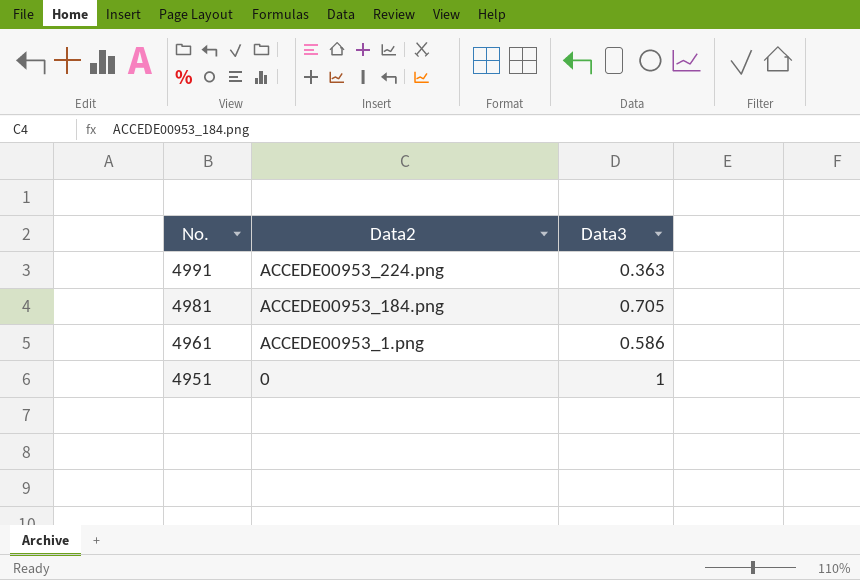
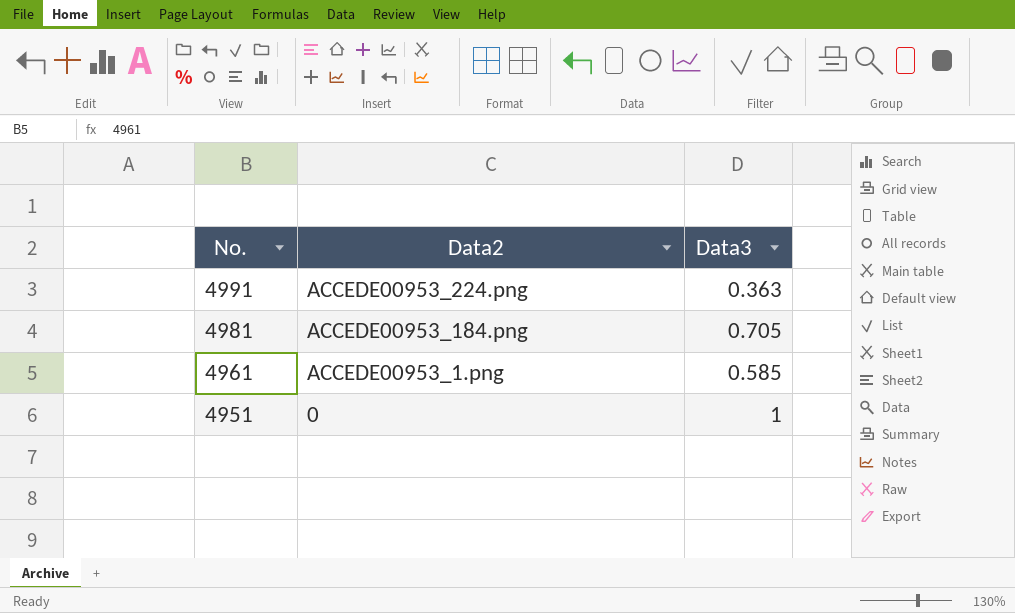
4961 | Data3: 0.586 -> 0.585

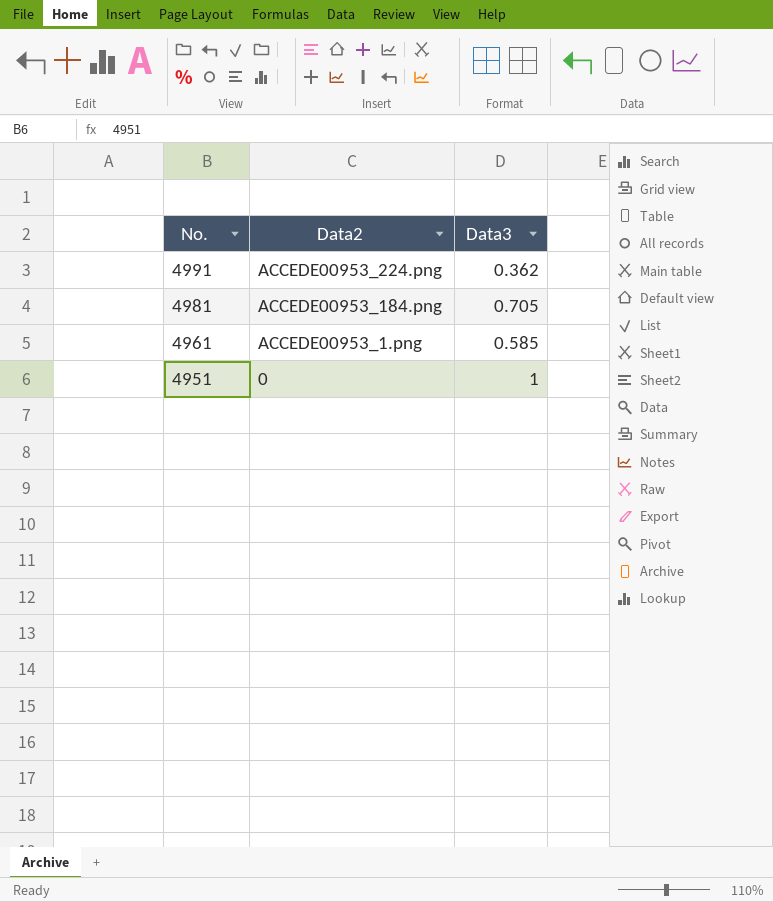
4991 | Data3: 0.363 -> 0.362

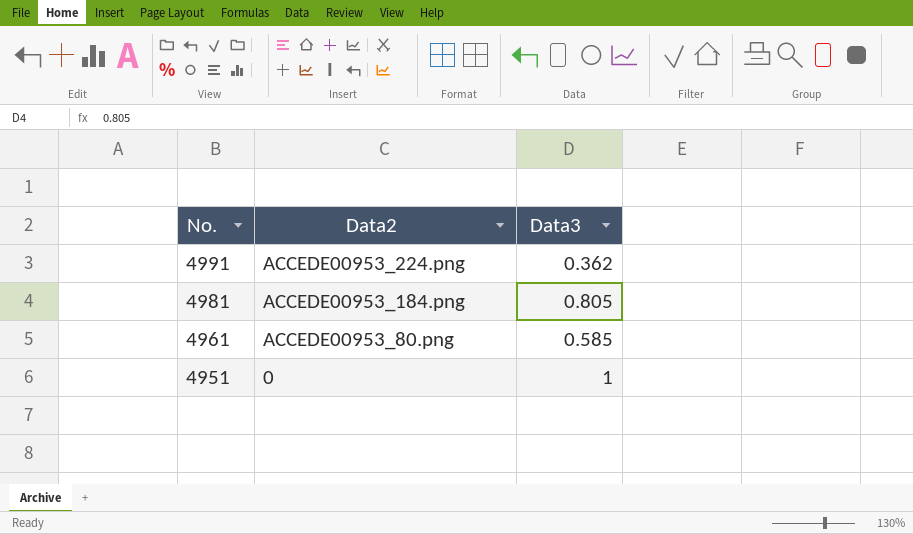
4981 | Data3: 0.705 -> 0.805
4961 | Data2: ACCEDE00953_1.png -> ACCEDE00953_80.png

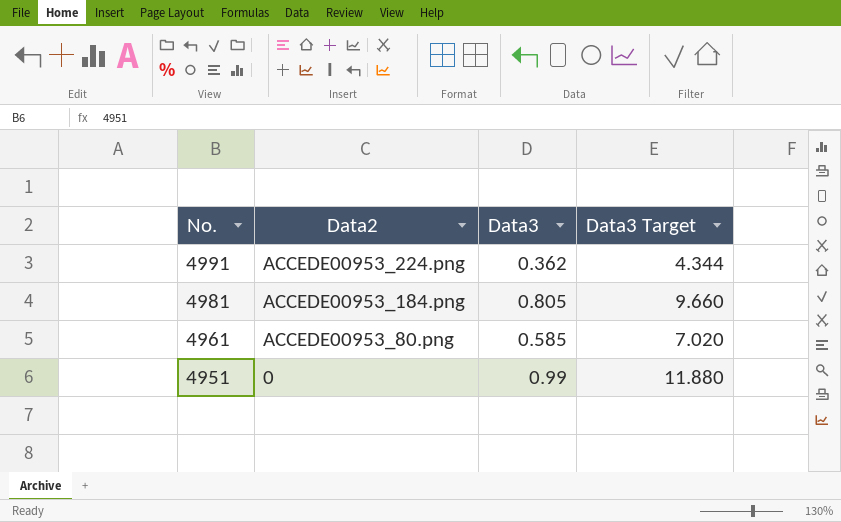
column Data3 Target | formula: none -> [Data3] * 12
4951 | Data3: 1 -> 0.99

